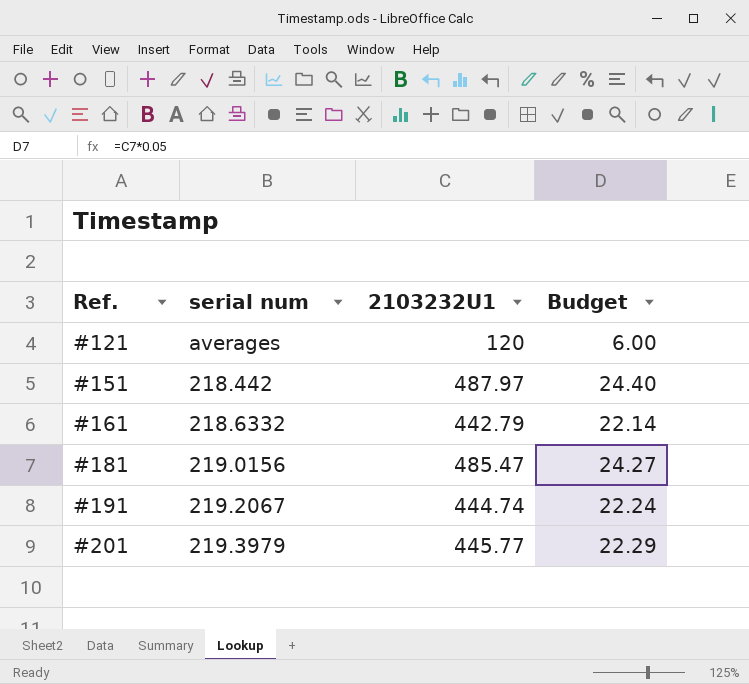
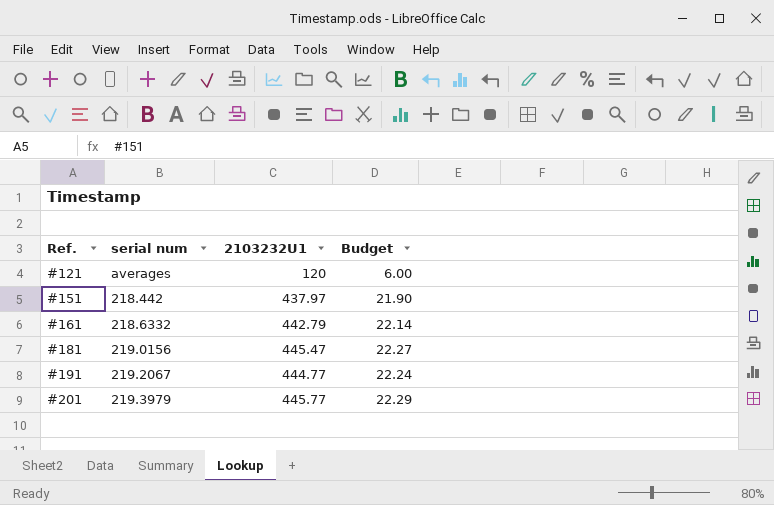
#151 | 2103232U1: 487.97 -> 437.97
#151 | Budget: 24.40 -> 21.90
#181 | 2103232U1: 485.47 -> 445.47
#181 | Budget: 24.27 -> 22.27
#191 | 2103232U1: 444.74 -> 444.77

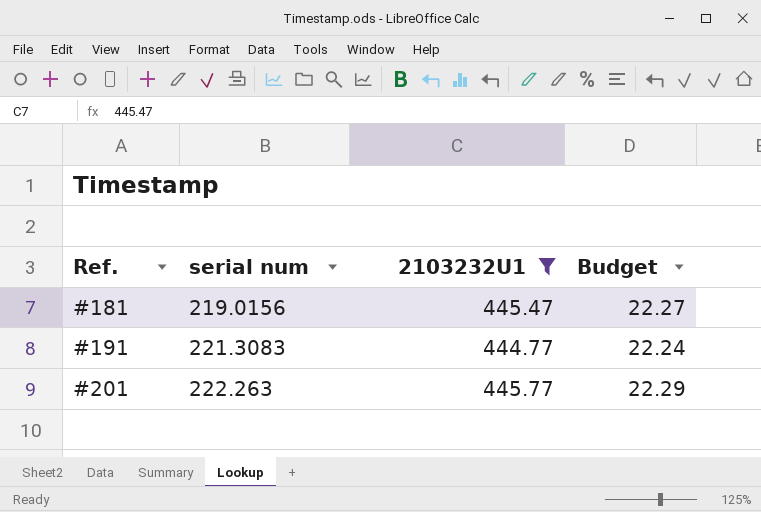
filter: none -> 2103232U1 >= 444.77
#191 | serial num: 219.2067 -> 221.3083
#201 | serial num: 219.3979 -> 222.263

